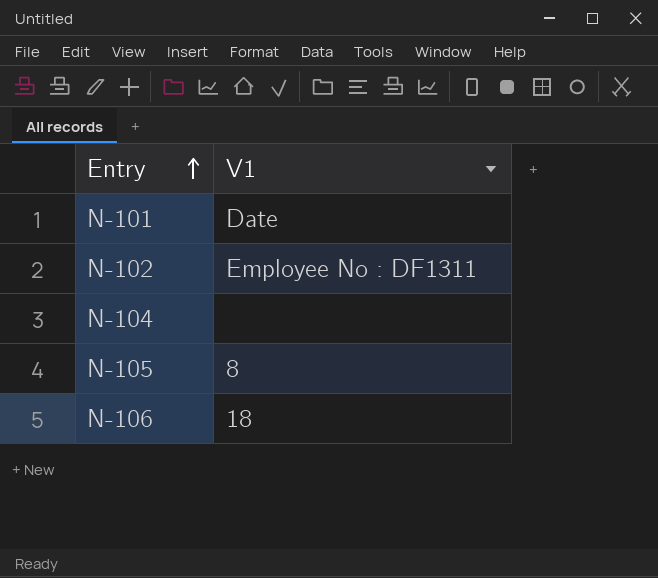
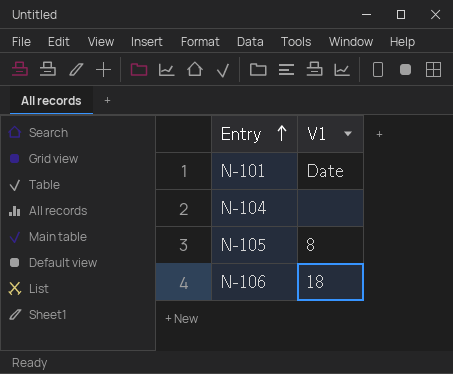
row N-102: Employee No : DF1311 -> none

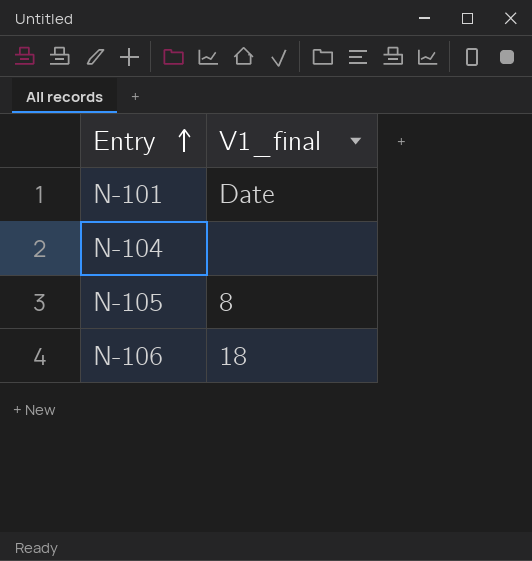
column name: V1 -> V1_final

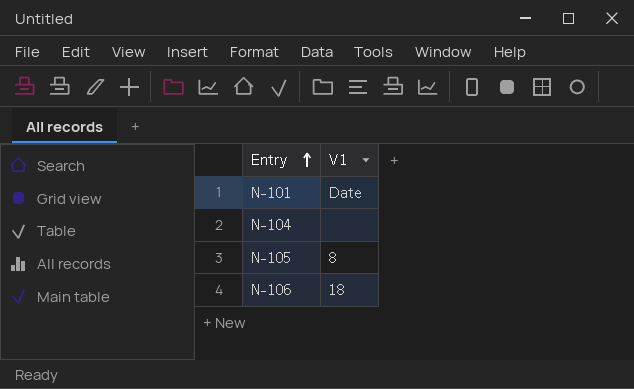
column name: V1_final -> V1

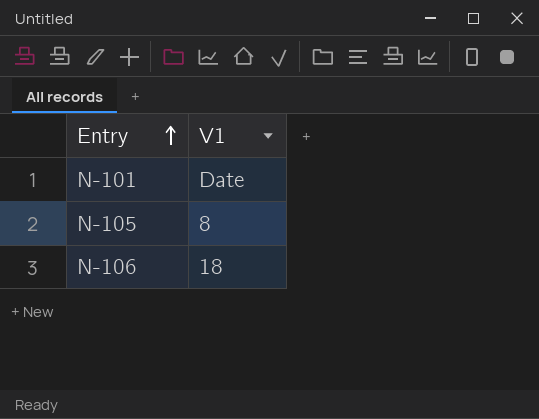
row N-104: none -> none

